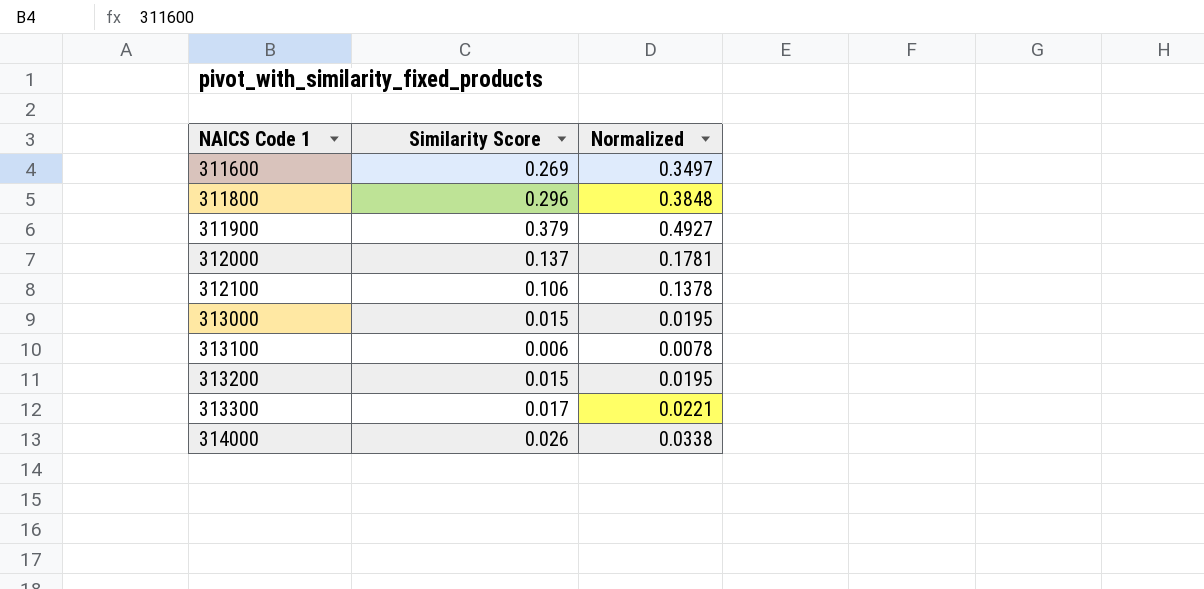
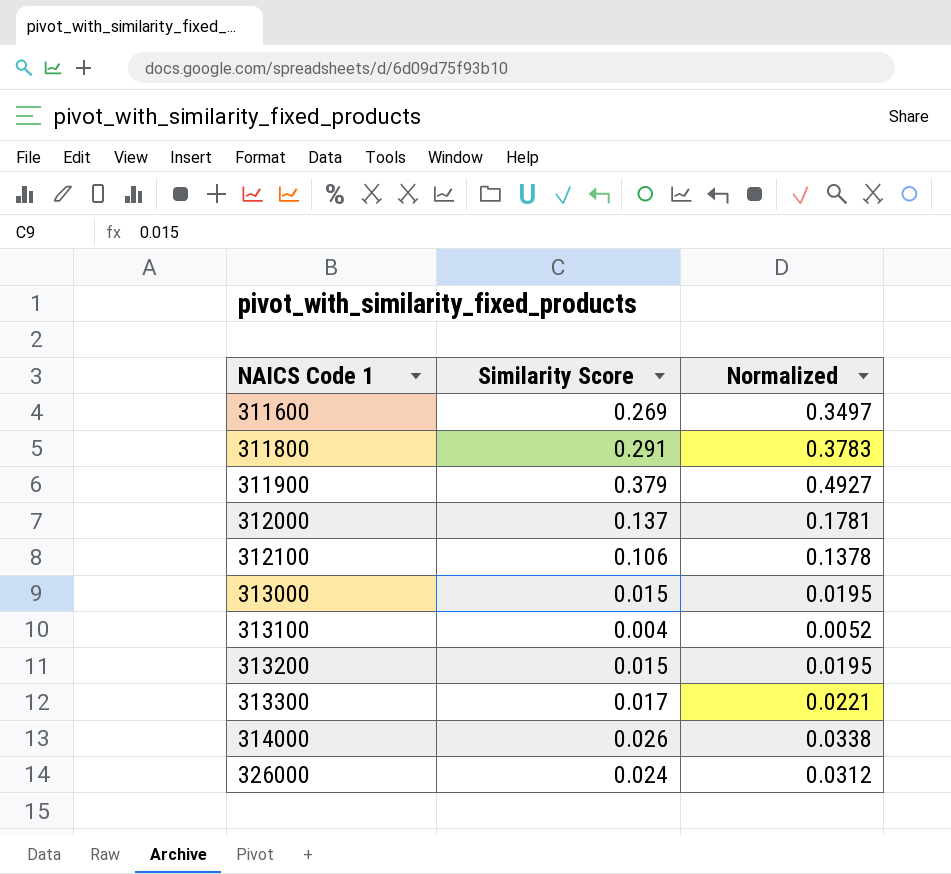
311800 | Similarity Score: 0.296 -> 0.291
311800 | Normalized: 0.3848 -> 0.3783
313100 | Similarity Score: 0.006 -> 0.004
313100 | Normalized: 0.0078 -> 0.0052
row 326000: none -> 0.024 | 0.0312

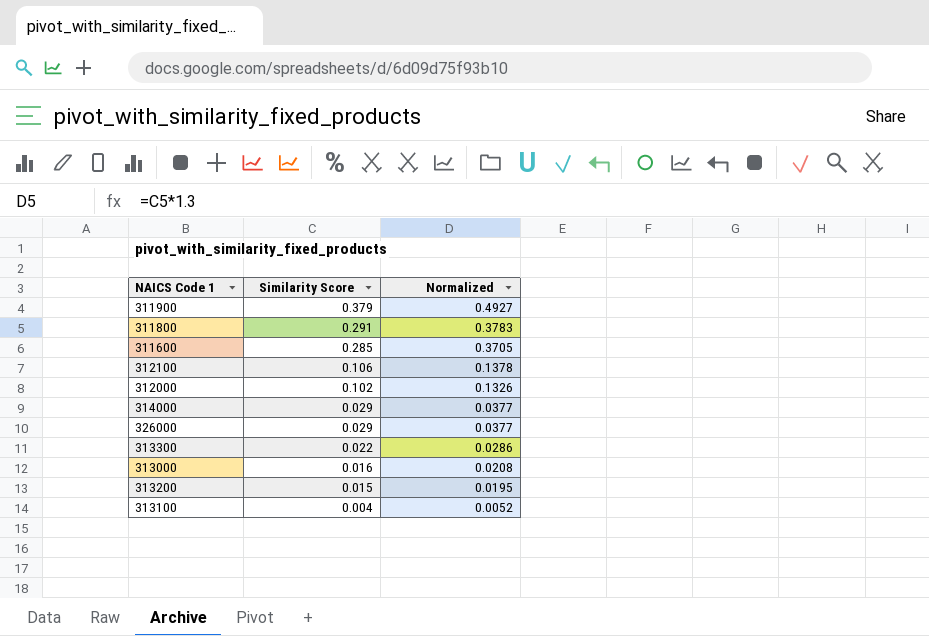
row order: NAICS Code 1 ascending -> Similarity Score descending
311600 | Similarity Score: 0.269 -> 0.285
311600 | Normalized: 0.3497 -> 0.3705
312000 | Similarity Score: 0.137 -> 0.102
312000 | Normalized: 0.1781 -> 0.1326
314000 | Similarity Score: 0.026 -> 0.029
314000 | Normalized: 0.0338 -> 0.0377
326000 | Similarity Score: 0.024 -> 0.029
326000 | Normalized: 0.0312 -> 0.0377
313300 | Similarity Score: 0.017 -> 0.022
313300 | Normalized: 0.0221 -> 0.0286
313000 | Similarity Score: 0.015 -> 0.016
313000 | Normalized: 0.0195 -> 0.0208

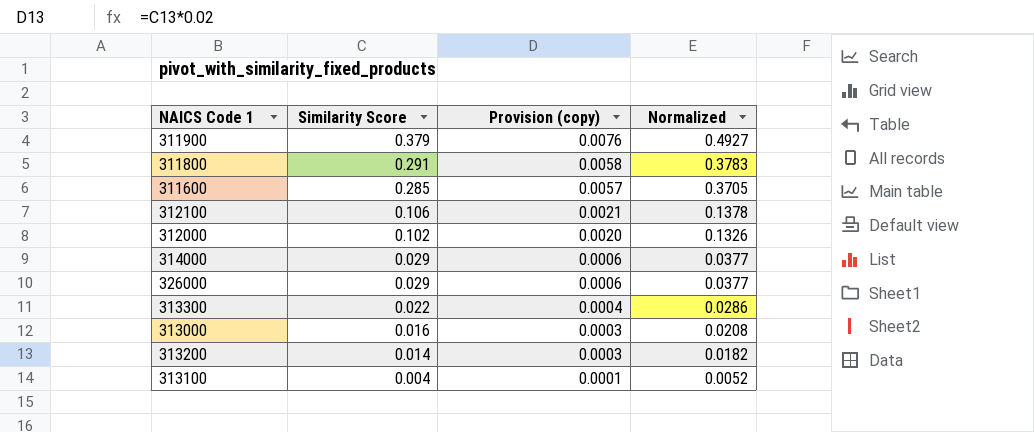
column Provision (copy) | formula: none -> [Similarity Score] * 0.02
313200 | Similarity Score: 0.015 -> 0.014
313200 | Normalized: 0.0195 -> 0.0182

